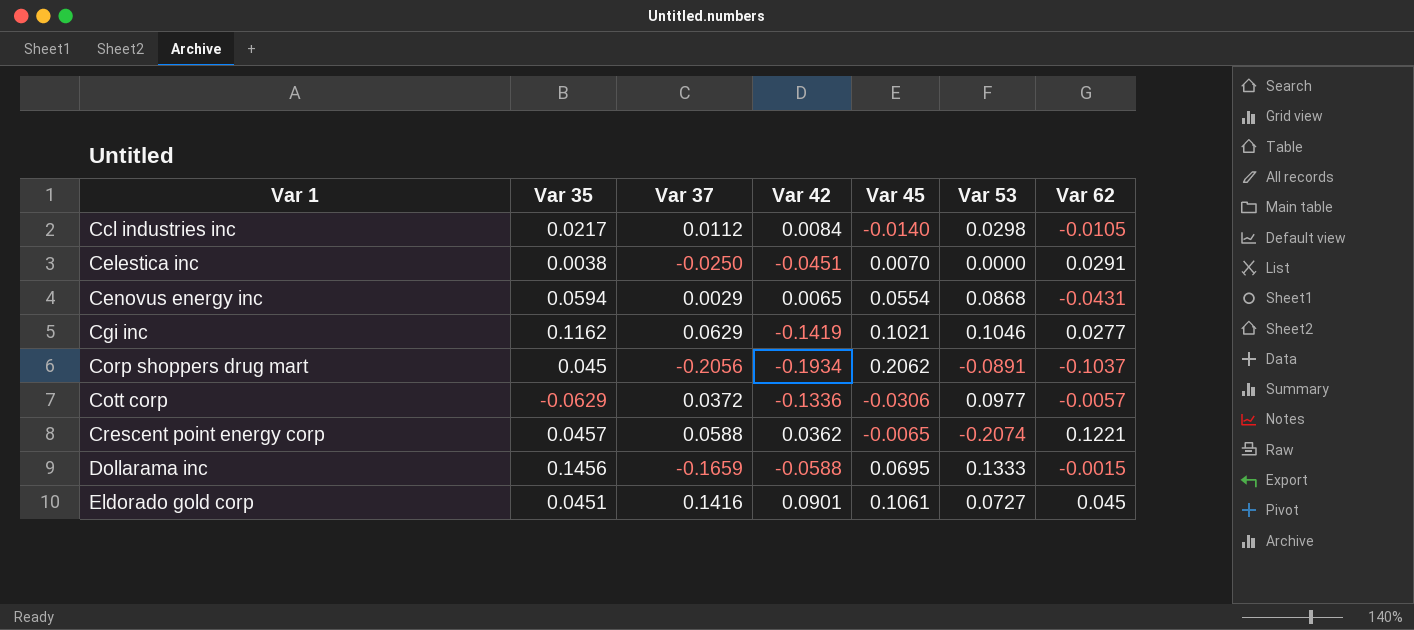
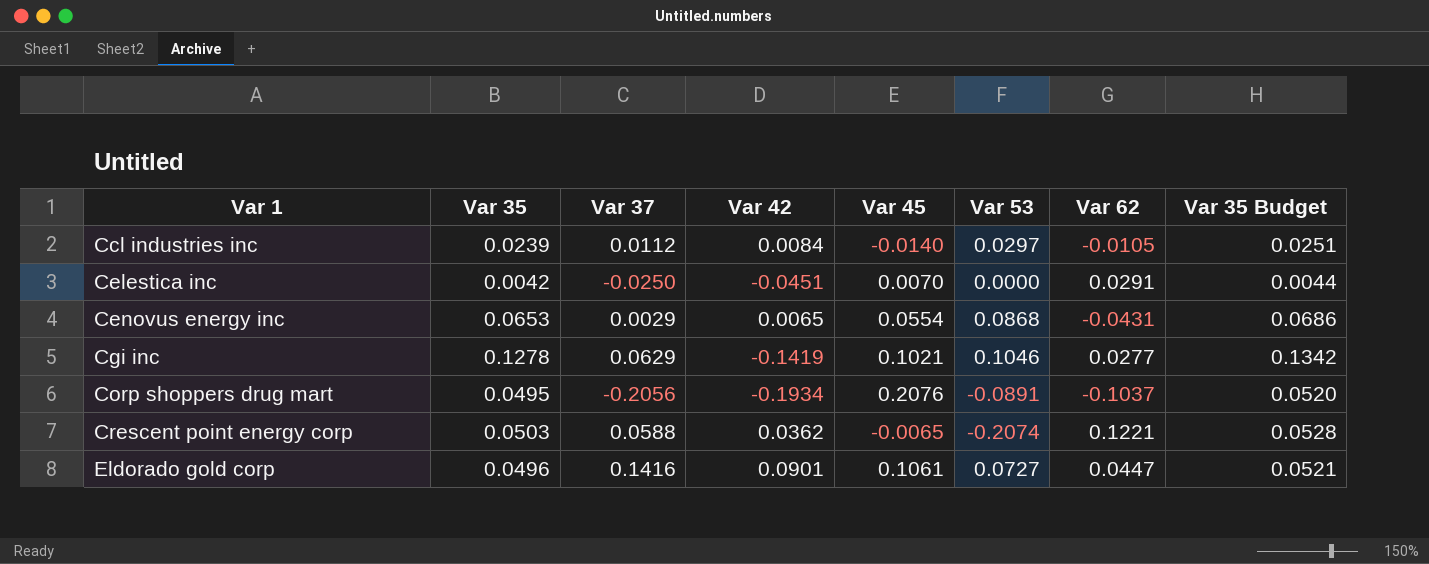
column Var 35 Budget | formula: none -> [Var 35] * 1.05
row Cott corp: -0.0629 | 0.0372 | -0.1336 | -0.0306 | 0.0977 | -0.0057 -> none
row Dollarama inc: 0.1456 | -0.1659 | -0.0588 | 0.0695 | 0.1333 | -0.0015 -> none
Ccl industries inc | Var 35: 0.0217 -> 0.0239
Ccl industries inc | Var 53: 0.0298 -> 0.0297
Celestica inc | Var 35: 0.0038 -> 0.0042
Cenovus energy inc | Var 35: 0.0594 -> 0.0653
Cgi inc | Var 35: 0.1162 -> 0.1278
Corp shoppers drug mart | Var 35: 0.045 -> 0.0495
Corp shoppers drug mart | Var 45: 0.2062 -> 0.2076
Crescent point energy corp | Var 35: 0.0457 -> 0.0503
Eldorado gold corp | Var 35: 0.0451 -> 0.0496
Eldorado gold corp | Var 62: 0.045 -> 0.0447

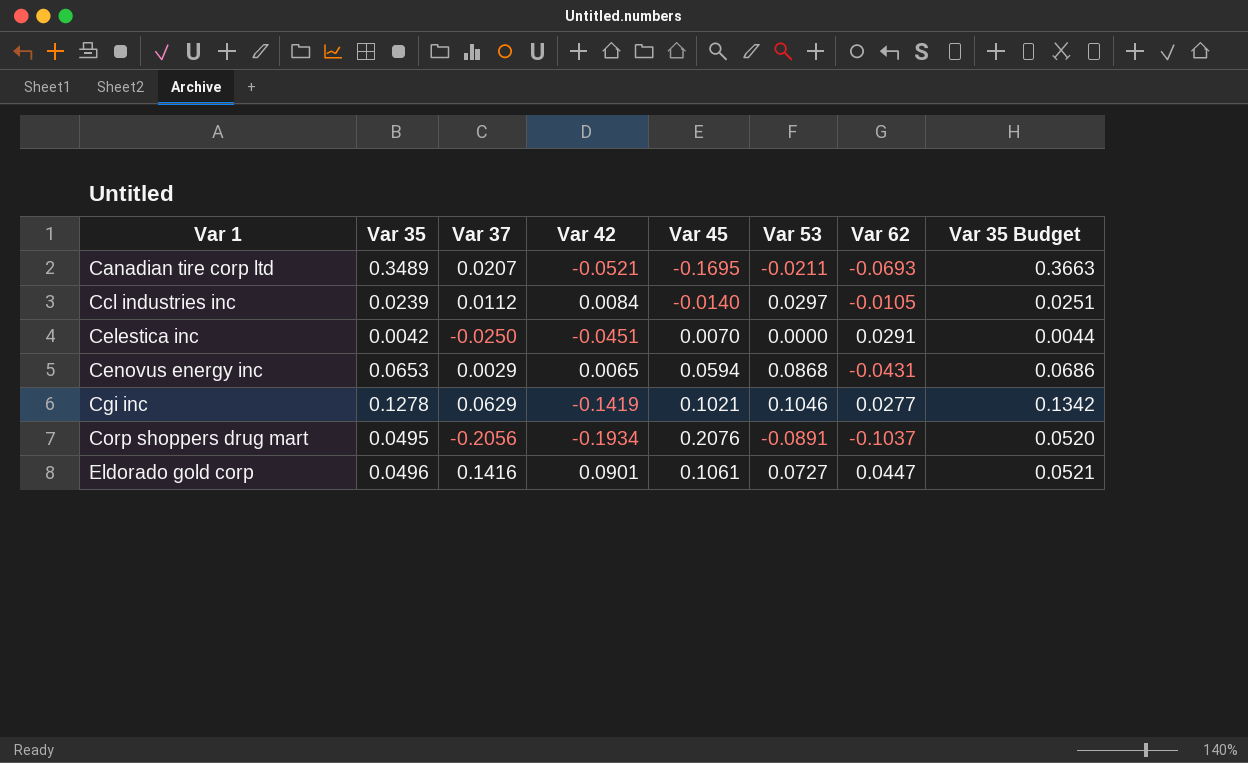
row Crescent point energy corp: 0.0503 | 0.0588 | 0.0362 | -0.0065 | -0.2074 | 0.1221 | 0.0528 -> none
row Canadian tire corp ltd: none -> 0.3489 | 0.0207 | -0.0521 | -0.1695 | -0.0211 | -0.0693 | 0.3663
Cenovus energy inc | Var 45: 0.0554 -> 0.0594

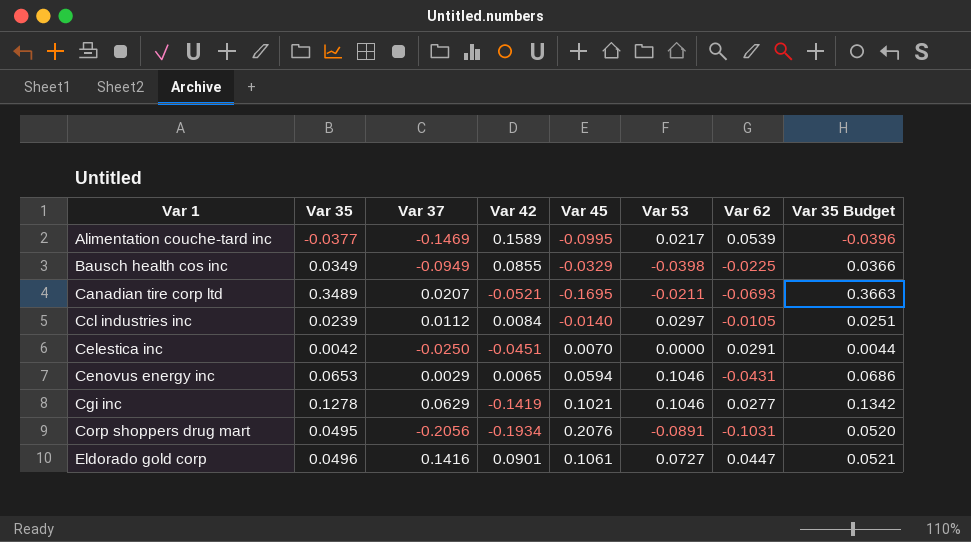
row Alimentation couche-tard inc: none -> -0.0377 | -0.1469 | 0.1589 | -0.0995 | 0.0217 | 0.0539 | -0.0396
row Bausch health cos inc: none -> 0.0349 | -0.0949 | 0.0855 | -0.0329 | -0.0398 | -0.0225 | 0.0366
Cenovus energy inc | Var 53: 0.0868 -> 0.1046
Corp shoppers drug mart | Var 62: -0.1037 -> -0.1031

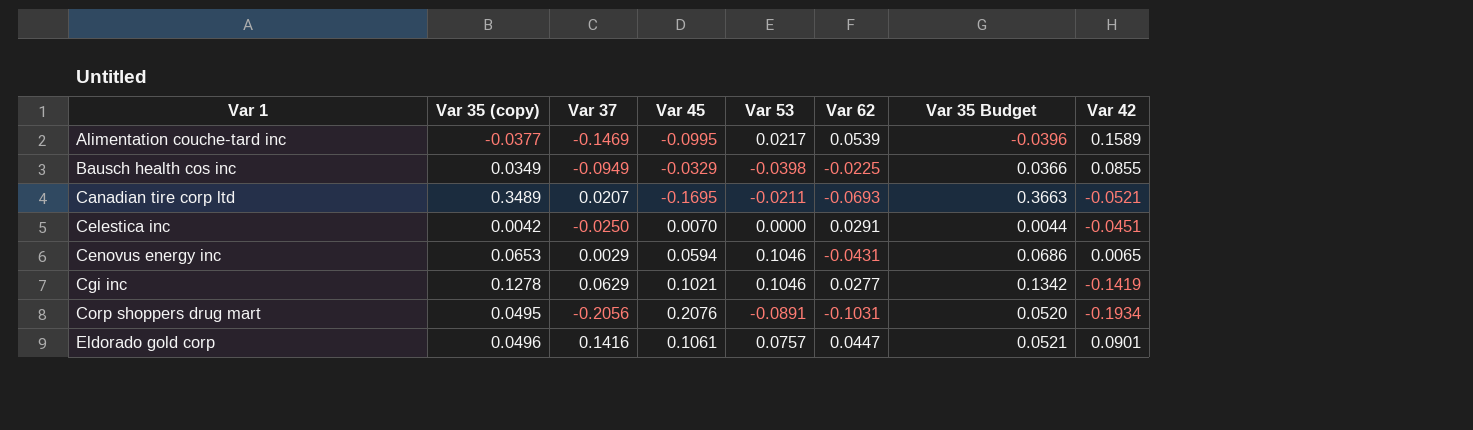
column name: Var 35 -> Var 35 (copy)
column Var 42 | position: 4 -> 8
row Ccl industries inc: 0.0239 | 0.0112 | 0.0084 | -0.0140 | 0.0297 | -0.0105 | 0.0251 -> none
Eldorado gold corp | Var 53: 0.0727 -> 0.0757

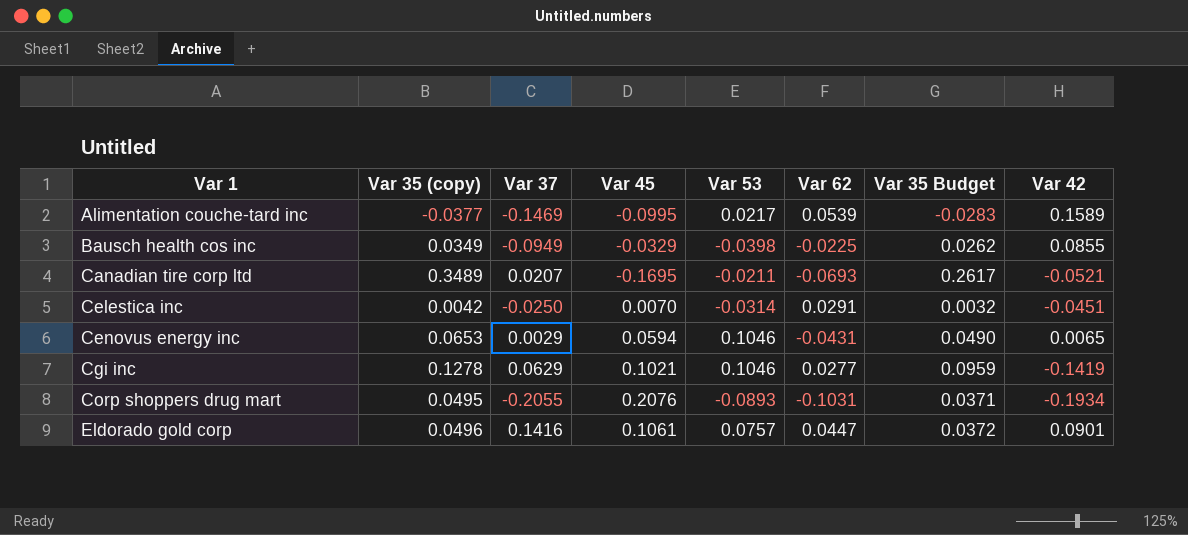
column Var 35 Budget | formula: [Var 35 (copy)] * 1.05 -> [Var 35 (copy)] * 0.75
Celestica inc | Var 53: 0.0000 -> -0.0314
Corp shoppers drug mart | Var 37: -0.2056 -> -0.2055
Corp shoppers drug mart | Var 53: -0.0891 -> -0.0893

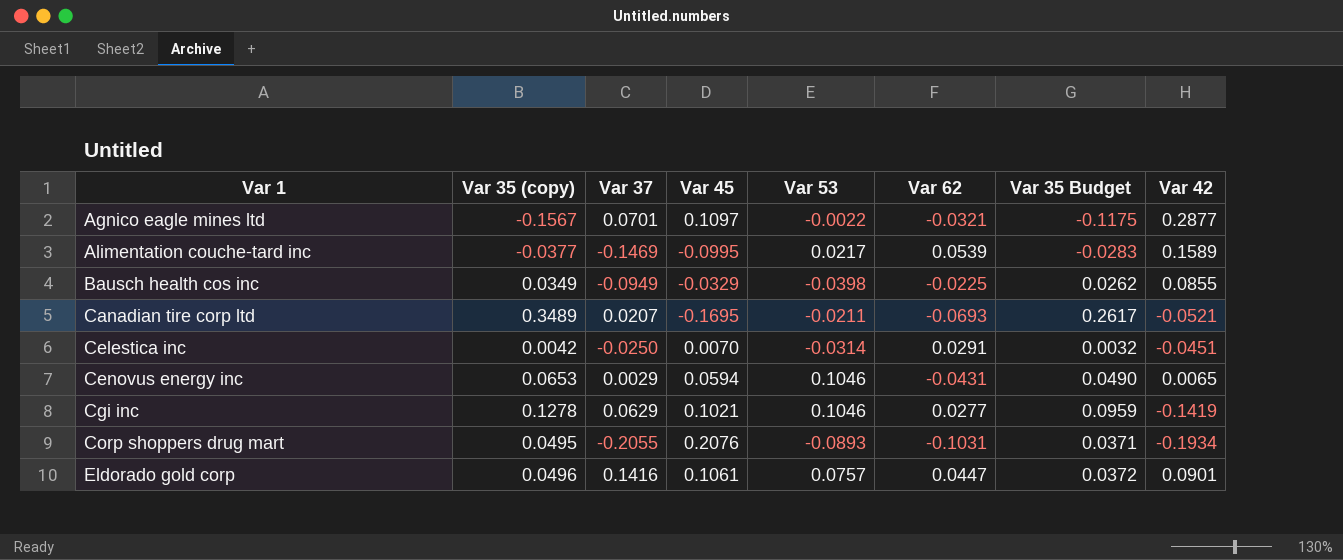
row Agnico eagle mines ltd: none -> -0.1567 | 0.0701 | 0.1097 | -0.0022 | -0.0321 | -0.1175 | 0.2877

